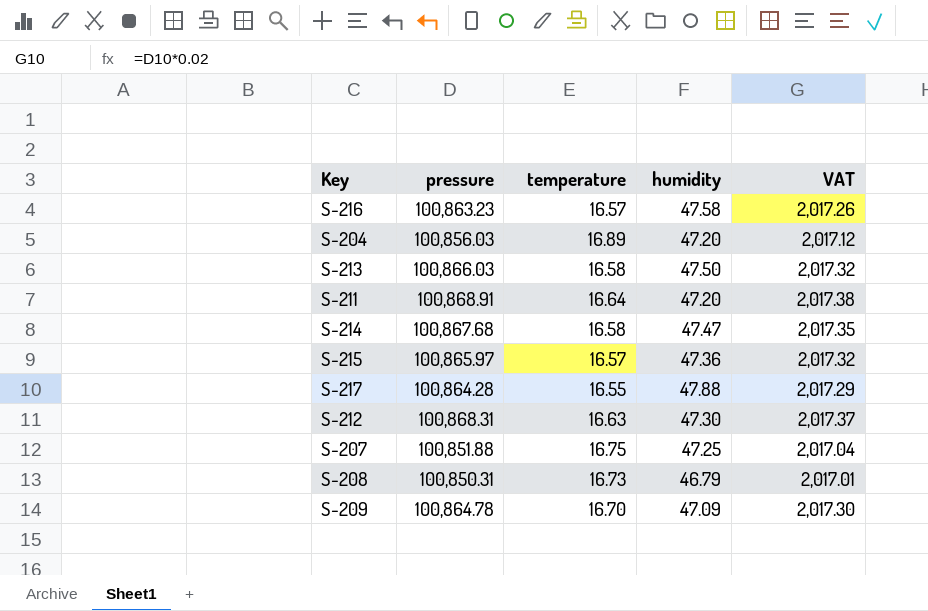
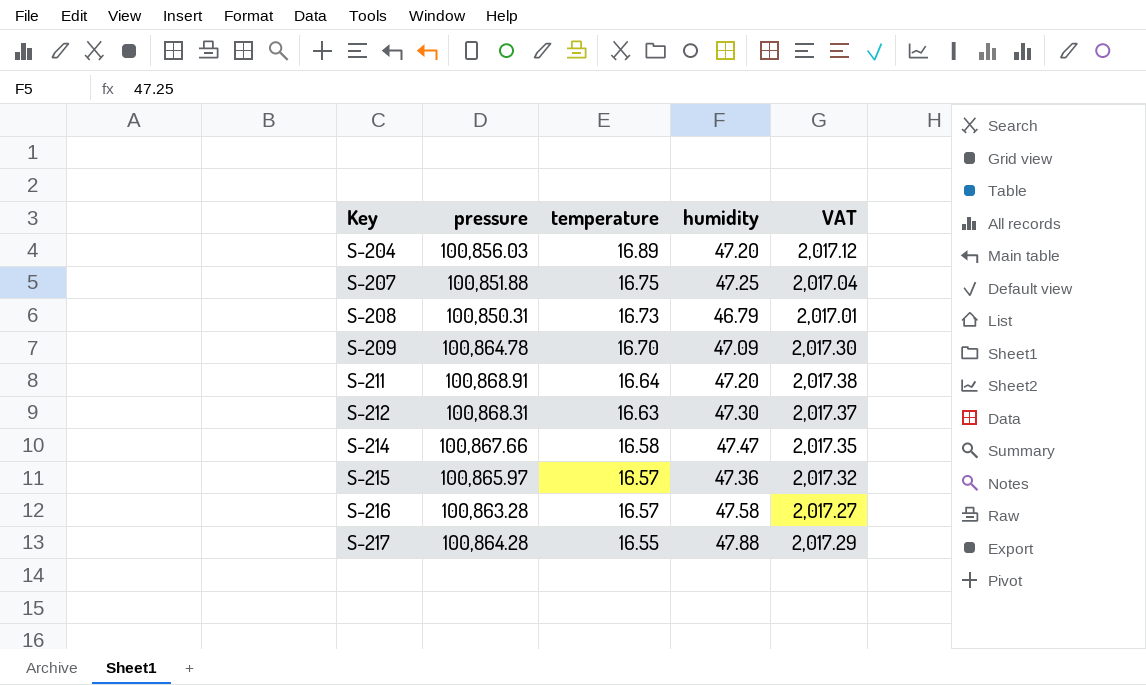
row order: none -> Key ascending
row S-213: 100,866.03 | 16.58 | 47.50 | 2,017.32 -> none
S-214 | pressure: 100,867.68 -> 100,867.66
S-216 | pressure: 100,863.23 -> 100,863.28
S-216 | VAT: 2,017.26 -> 2,017.27

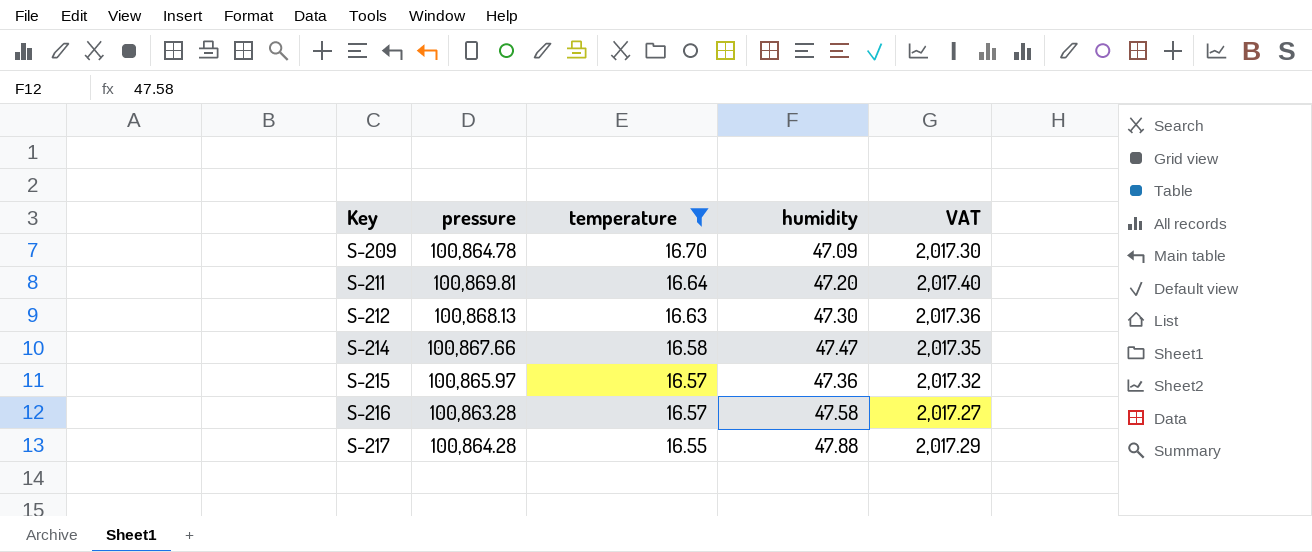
filter: none -> temperature <= 16.70
S-211 | pressure: 100,868.91 -> 100,869.81
S-211 | VAT: 2,017.38 -> 2,017.40
S-212 | pressure: 100,868.31 -> 100,868.13
S-212 | VAT: 2,017.37 -> 2,017.36

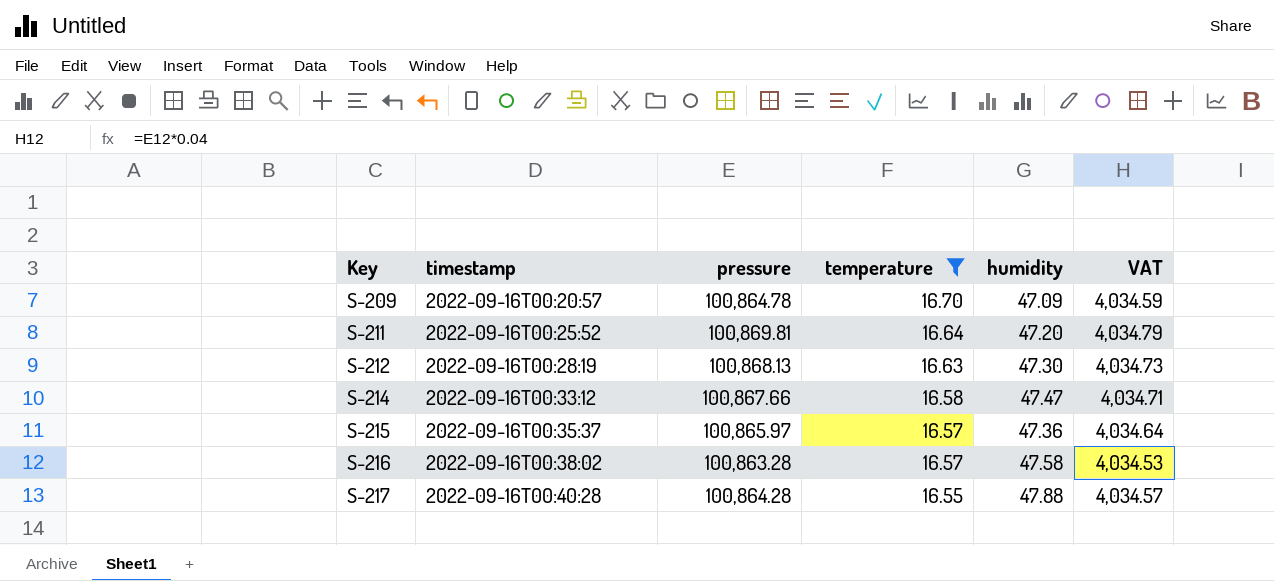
column timestamp | position: none -> 2
column VAT | formula: [pressure] * 0.02 -> [pressure] * 0.04

